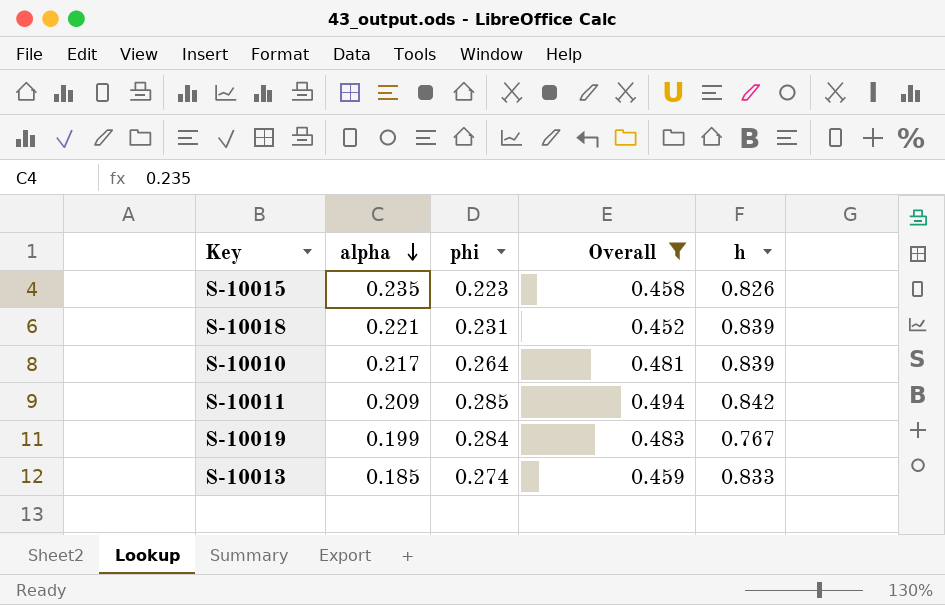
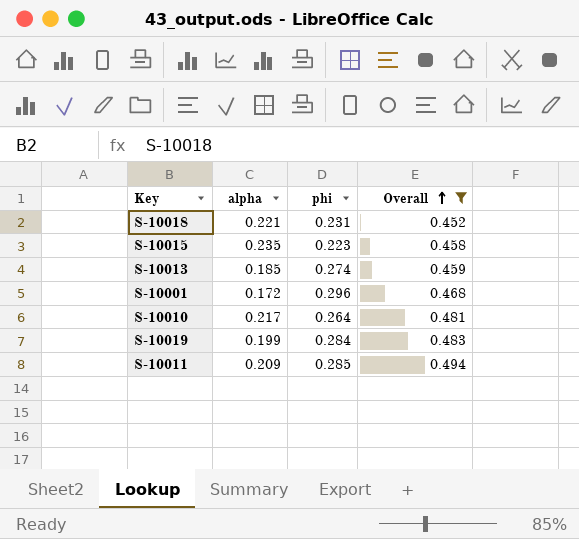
row order: alpha descending -> Overall ascending
column h | position: 5 -> none
row S-10001: none -> 0.172 | 0.296 | 0.468

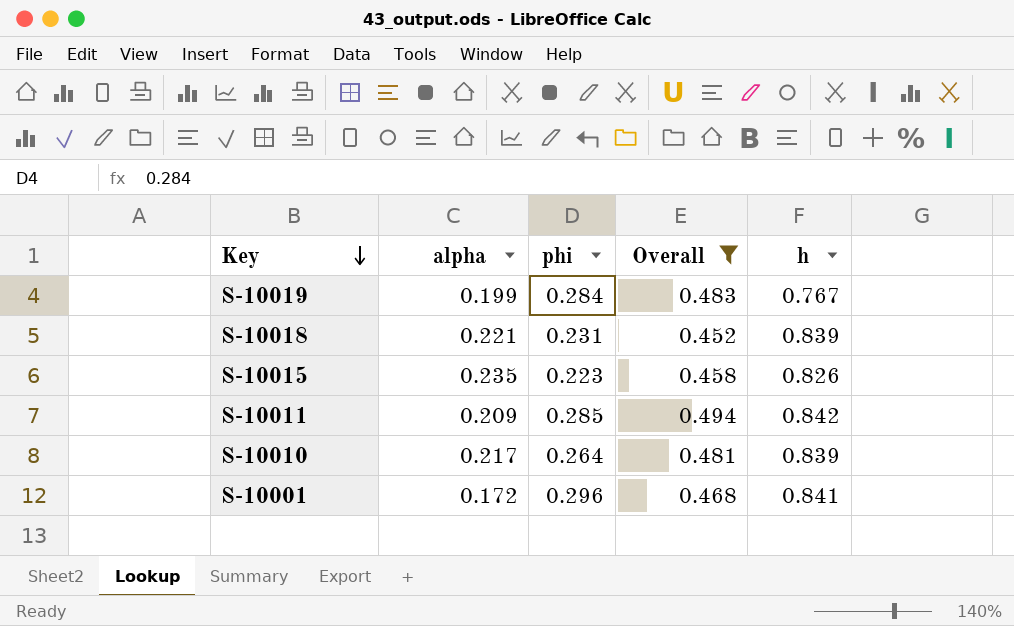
row order: Overall ascending -> Key descending
column h | position: none -> 5
row S-10013: 0.185 | 0.274 | 0.459 -> none

